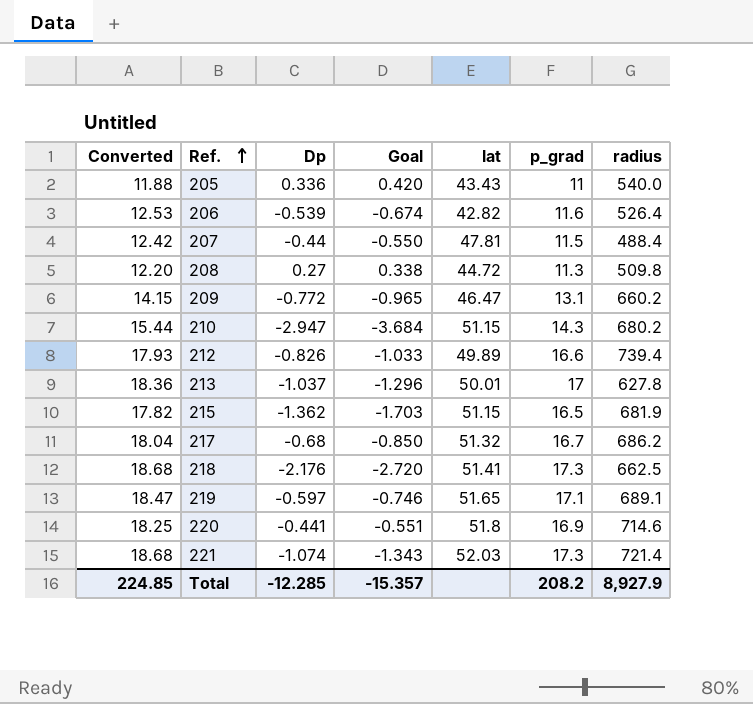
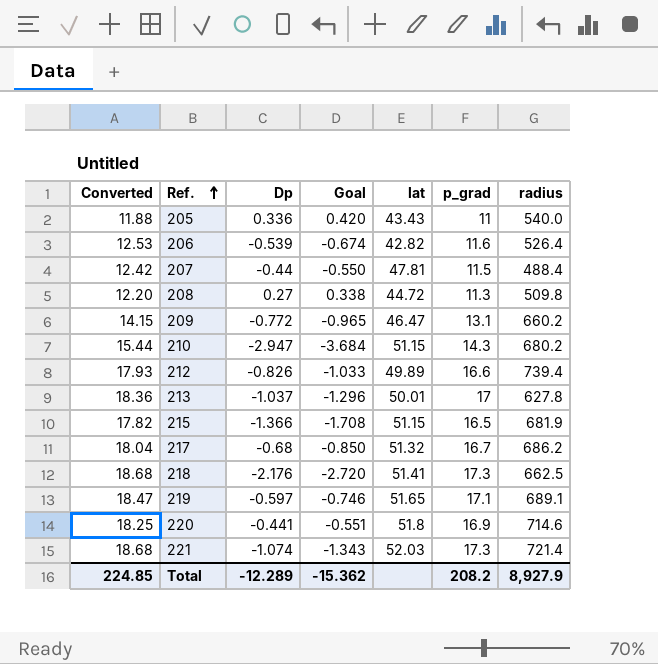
215 | Dp: -1.362 -> -1.366
215 | Goal: -1.703 -> -1.708
Total | Dp: -12.285 -> -12.289
Total | Goal: -15.357 -> -15.362

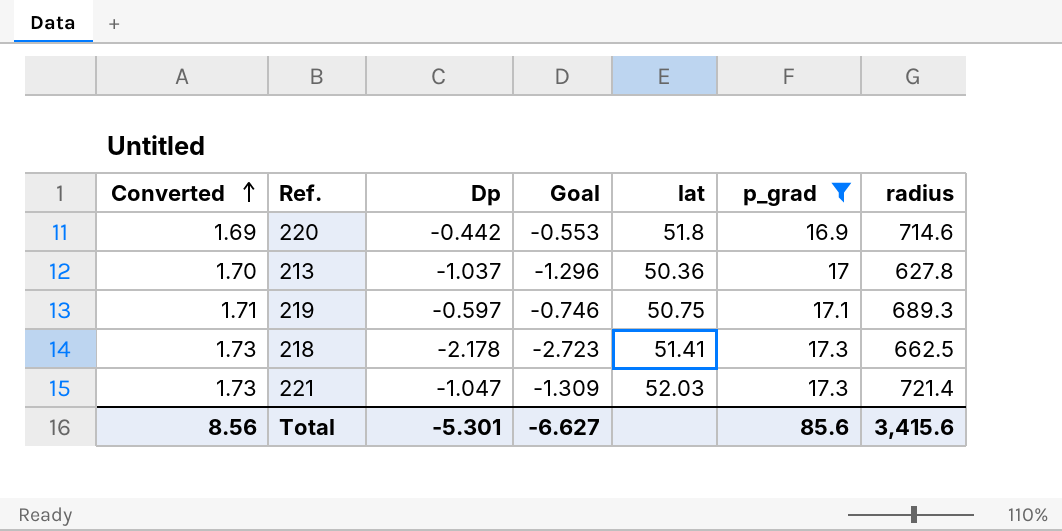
filter: none -> p_grad >= 16.9
row order: Ref. ascending -> Converted ascending
column Converted | formula: [p_grad] * 1.08 -> [p_grad] * 0.1
220 | Dp: -0.441 -> -0.442
220 | Goal: -0.551 -> -0.553
213 | lat: 50.01 -> 50.36
219 | lat: 51.65 -> 50.75
219 | radius: 689.1 -> 689.3
218 | Dp: -2.176 -> -2.178
218 | Goal: -2.720 -> -2.723
221 | Dp: -1.074 -> -1.047
221 | Goal: -1.343 -> -1.309
Total | Converted: 224.85 -> 8.56
Total | Dp: -12.289 -> -5.301
Total | Goal: -15.362 -> -6.627
Total | p_grad: 208.2 -> 85.6
Total | radius: 8,927.9 -> 3,415.6

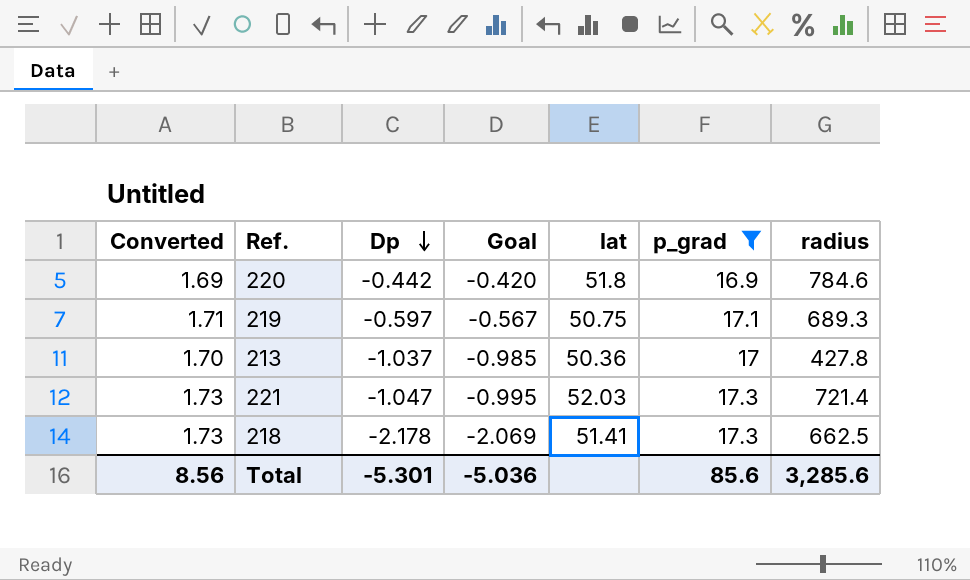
row order: Converted ascending -> Dp descending
column Goal | formula: [Dp] * 1.25 -> [Dp] * 0.95
220 | radius: 714.6 -> 784.6
213 | radius: 627.8 -> 427.8
Total | Goal: -6.627 -> -5.036
Total | radius: 3,415.6 -> 3,285.6

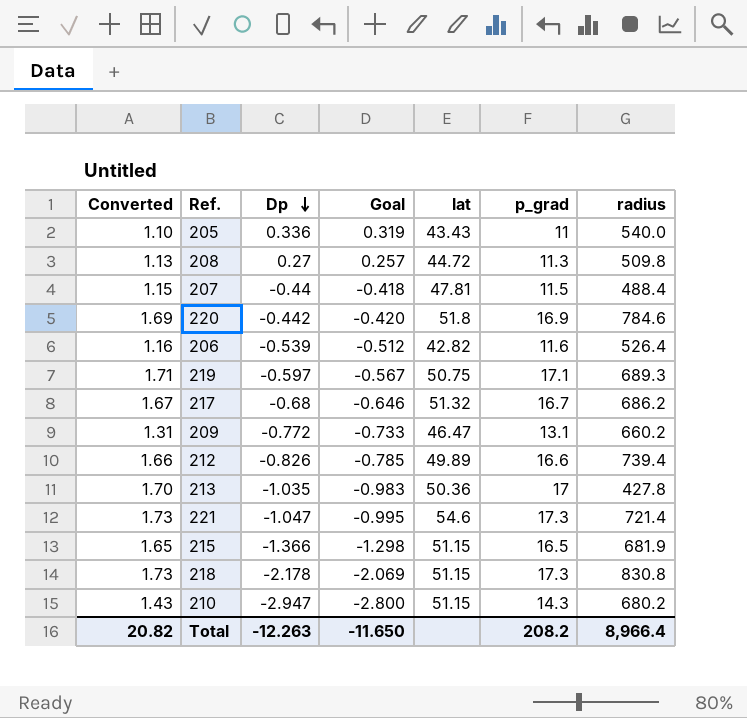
filter: p_grad >= 16.9 -> none
213 | Dp: -1.037 -> -1.035
213 | Goal: -0.985 -> -0.983
221 | lat: 52.03 -> 54.6
218 | lat: 51.41 -> 51.15
218 | radius: 662.5 -> 830.8
Total | Converted: 8.56 -> 20.82
Total | Dp: -5.301 -> -12.263
Total | Goal: -5.036 -> -11.650
Total | p_grad: 85.6 -> 208.2
Total | radius: 3,285.6 -> 8,966.4

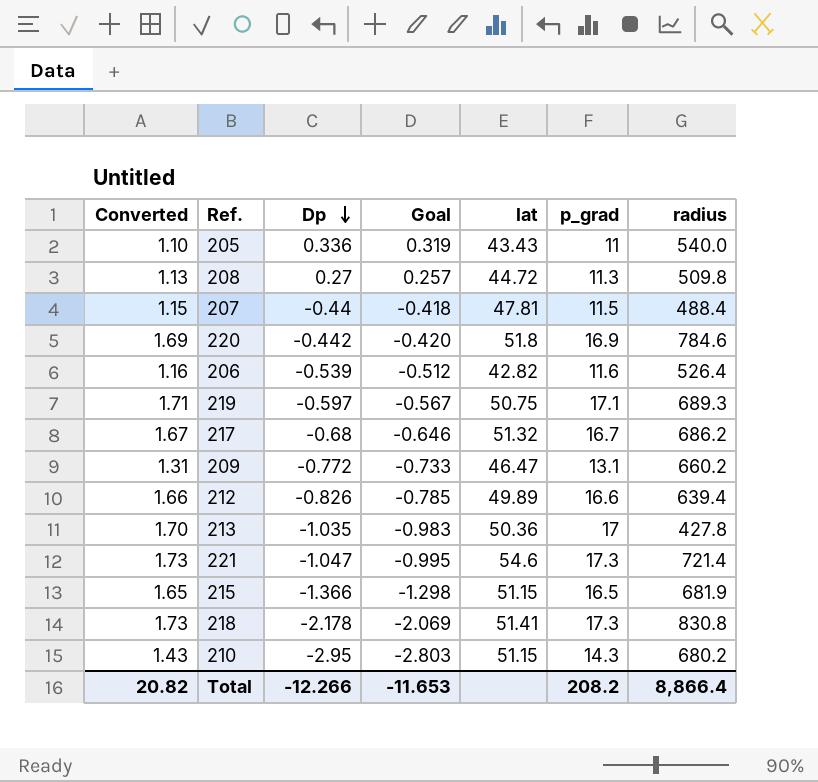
212 | radius: 739.4 -> 639.4
218 | lat: 51.15 -> 51.41
210 | Dp: -2.947 -> -2.95
210 | Goal: -2.800 -> -2.803
Total | Dp: -12.263 -> -12.266
Total | Goal: -11.650 -> -11.653
Total | radius: 8,966.4 -> 8,866.4

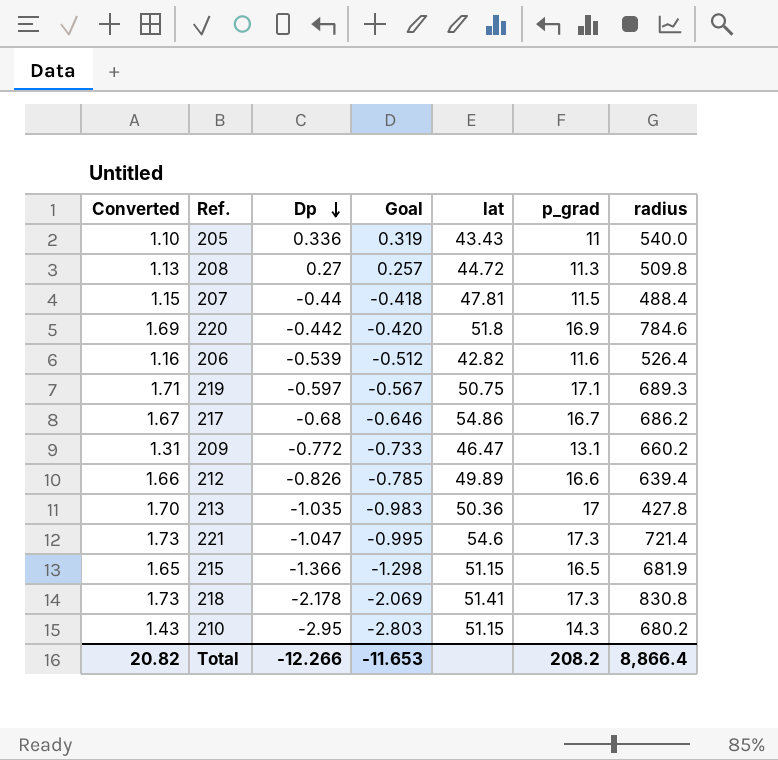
217 | lat: 51.32 -> 54.86

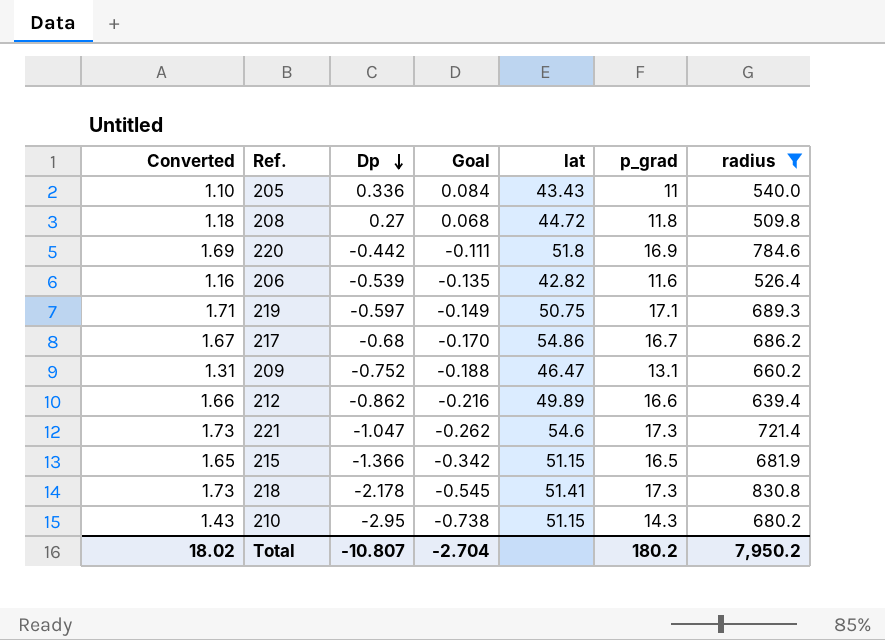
filter: none -> radius >= 509.8
column Goal | formula: [Dp] * 0.95 -> [Dp] * 0.25
208 | Converted: 1.13 -> 1.18
208 | p_grad: 11.3 -> 11.8
209 | Dp: -0.772 -> -0.752
212 | Dp: -0.826 -> -0.862
Total | Converted: 20.82 -> 18.02
Total | Dp: -12.266 -> -10.807
Total | Goal: -11.653 -> -2.704
Total | p_grad: 208.2 -> 180.2
Total | radius: 8,866.4 -> 7,950.2

